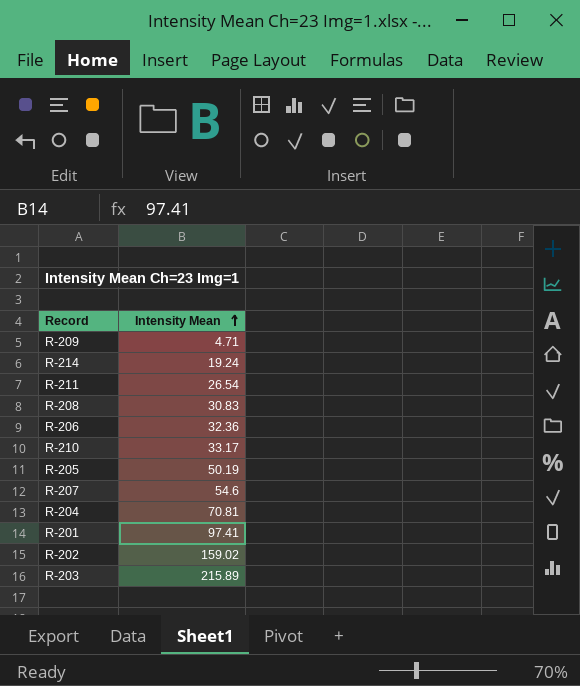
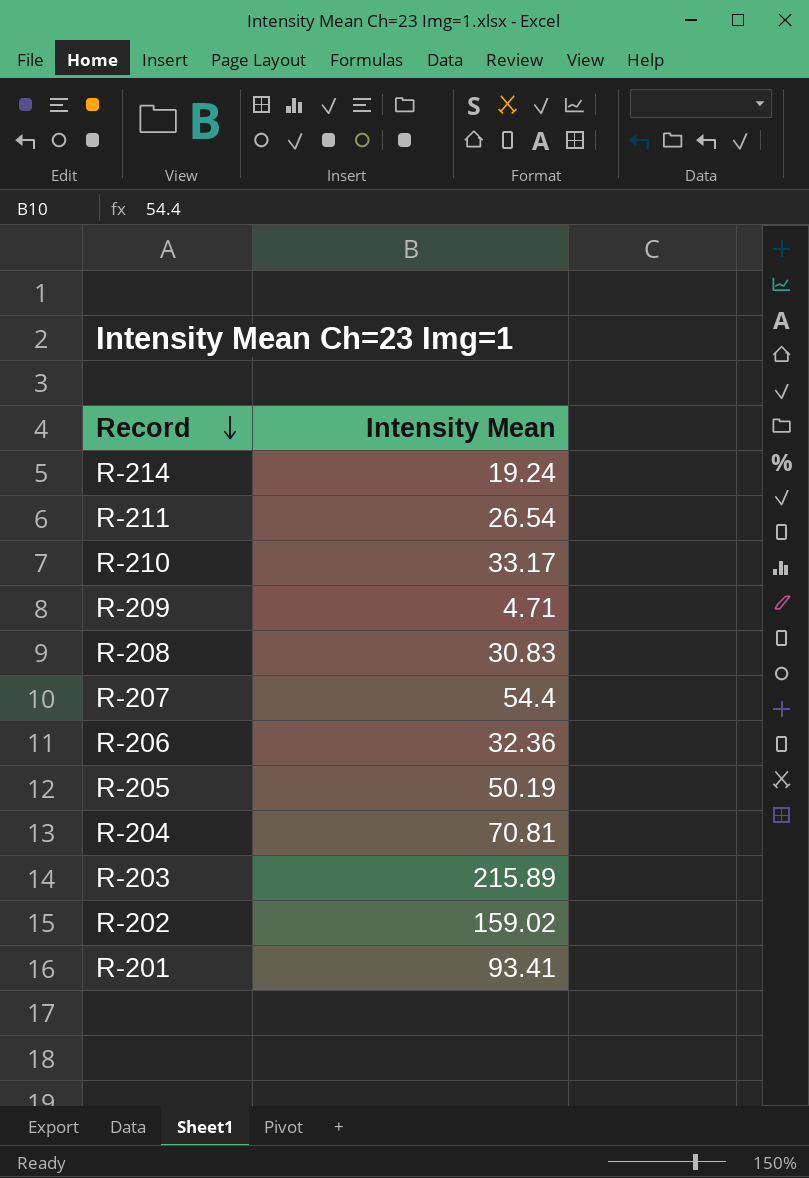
row order: Intensity Mean ascending -> Record descending
R-207 | Intensity Mean: 54.6 -> 54.4
R-201 | Intensity Mean: 97.41 -> 93.41

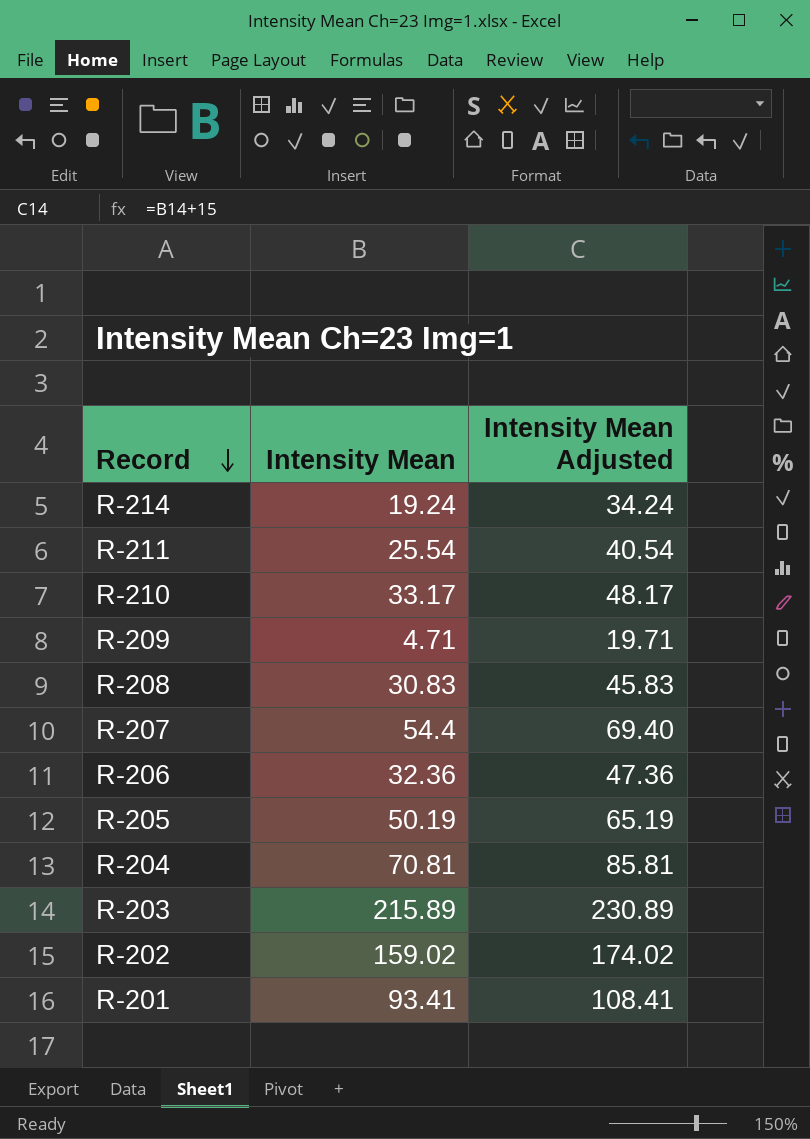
column Intensity Mean Adjusted | formula: none -> [Intensity Mean] + 15
R-211 | Intensity Mean: 26.54 -> 25.54

